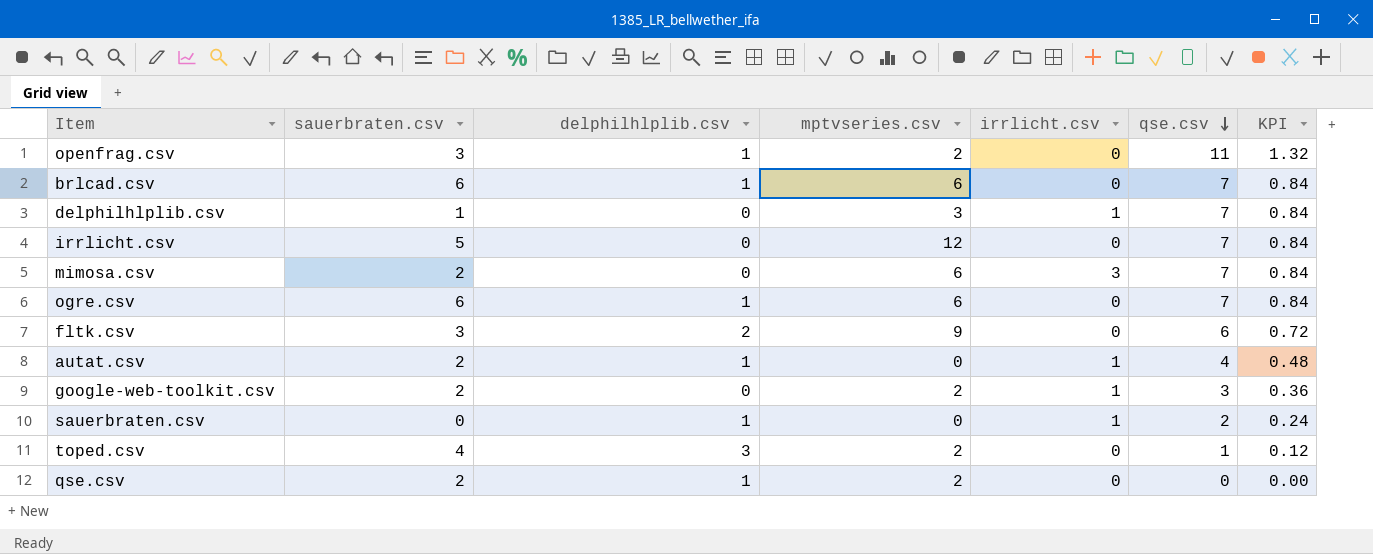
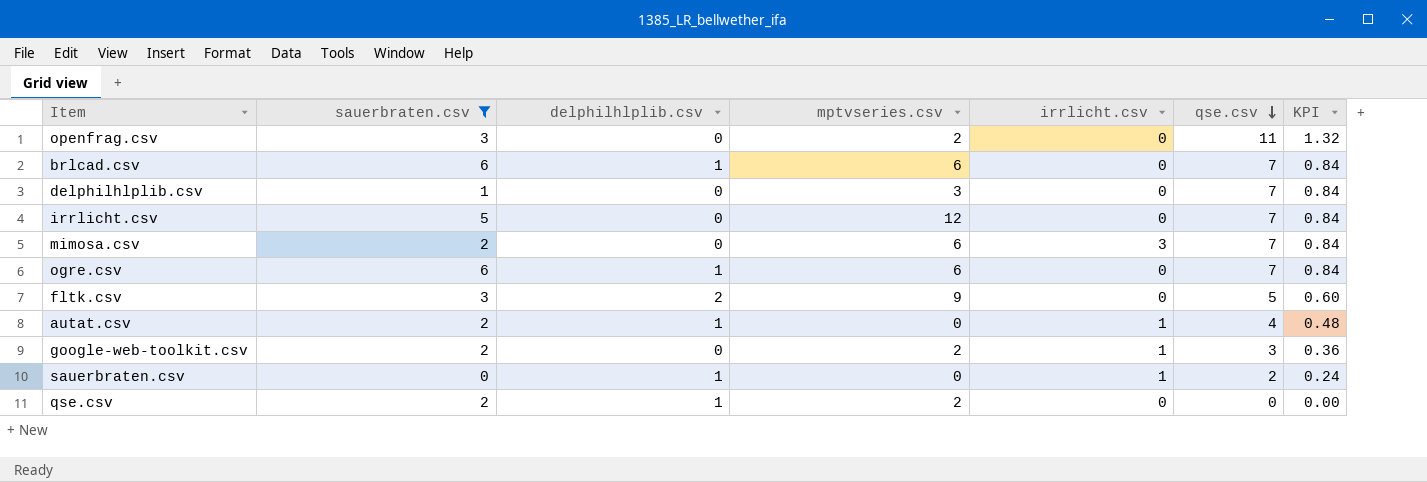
filter: none -> sauerbraten.csv != 4
openfrag.csv | delphilhlplib.csv: 1 -> 0
delphilhlplib.csv | irrlicht.csv: 1 -> 0
fltk.csv | qse.csv: 6 -> 5
fltk.csv | KPI: 0.72 -> 0.60

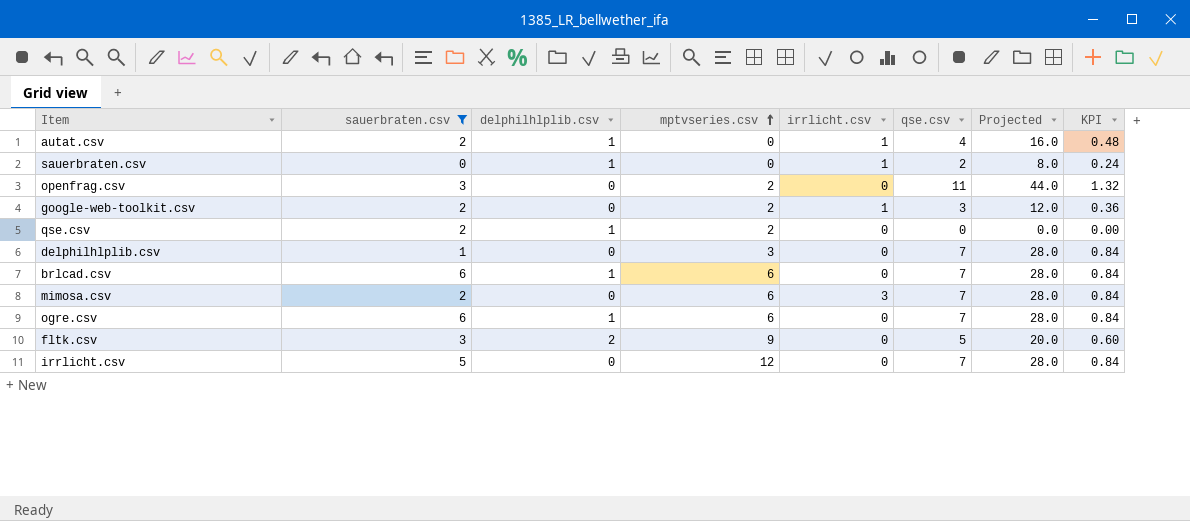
row order: qse.csv descending -> mptvseries.csv ascending
column Projected | formula: none -> [qse.csv] * 4

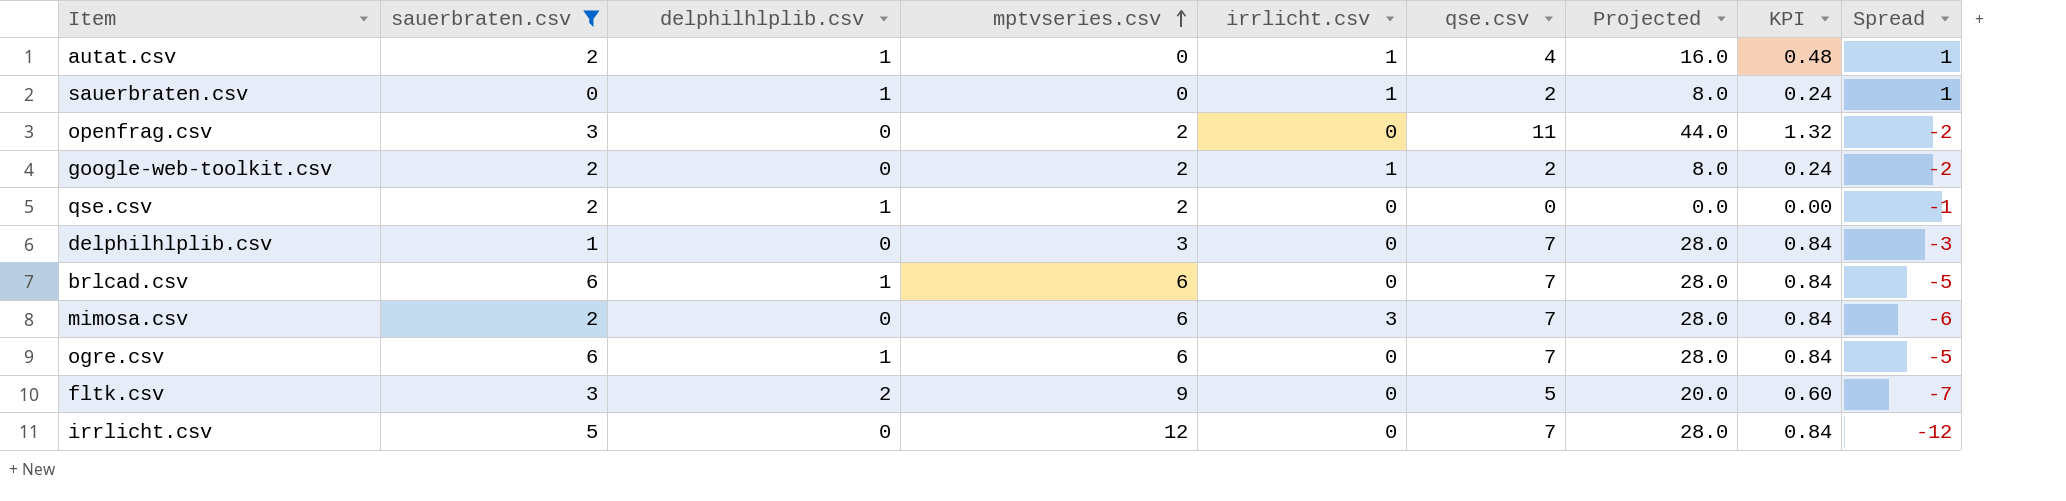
column Spread | formula: none -> [delphilhlplib.csv] - [mptvseries.csv]
google-web-toolkit.csv | qse.csv: 3 -> 2
google-web-toolkit.csv | Projected: 12.0 -> 8.0
google-web-toolkit.csv | KPI: 0.36 -> 0.24

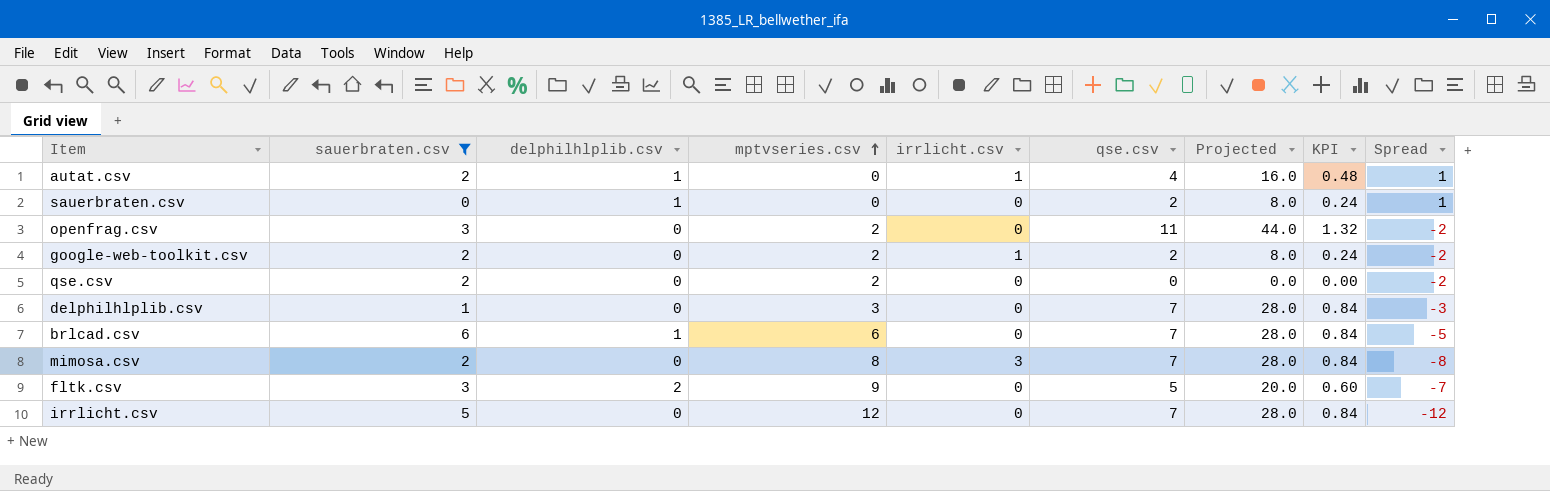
row ogre.csv: 6 | 1 | 6 | 0 | 7 | 28.0 | 0.84 | -5 -> none
sauerbraten.csv | irrlicht.csv: 1 -> 0
qse.csv | delphilhlplib.csv: 1 -> 0
qse.csv | Spread: -1 -> -2
mimosa.csv | mptvseries.csv: 6 -> 8
mimosa.csv | Spread: -6 -> -8

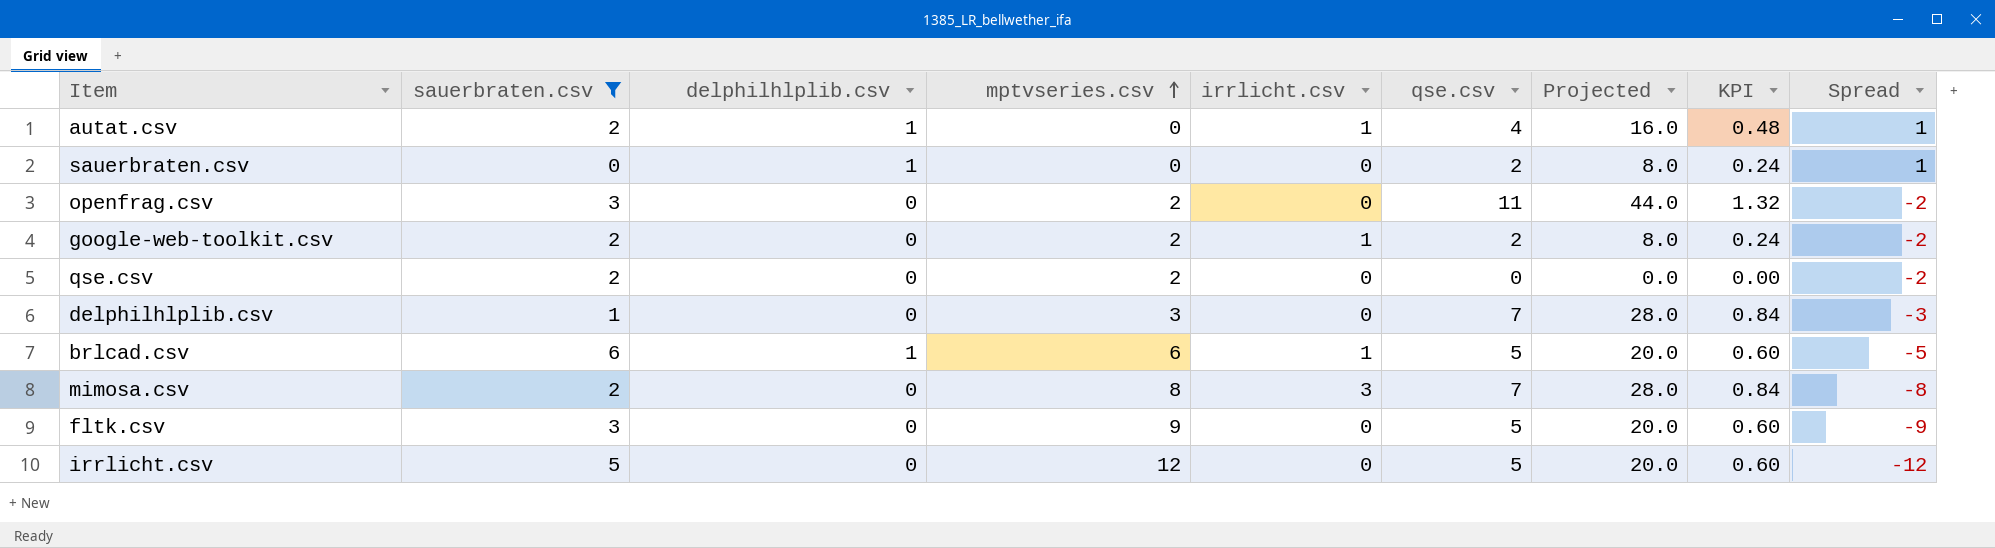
brlcad.csv | irrlicht.csv: 0 -> 1
brlcad.csv | qse.csv: 7 -> 5
brlcad.csv | Projected: 28.0 -> 20.0
brlcad.csv | KPI: 0.84 -> 0.60
fltk.csv | delphilhlplib.csv: 2 -> 0
fltk.csv | Spread: -7 -> -9
irrlicht.csv | qse.csv: 7 -> 5
irrlicht.csv | Projected: 28.0 -> 20.0
irrlicht.csv | KPI: 0.84 -> 0.60

